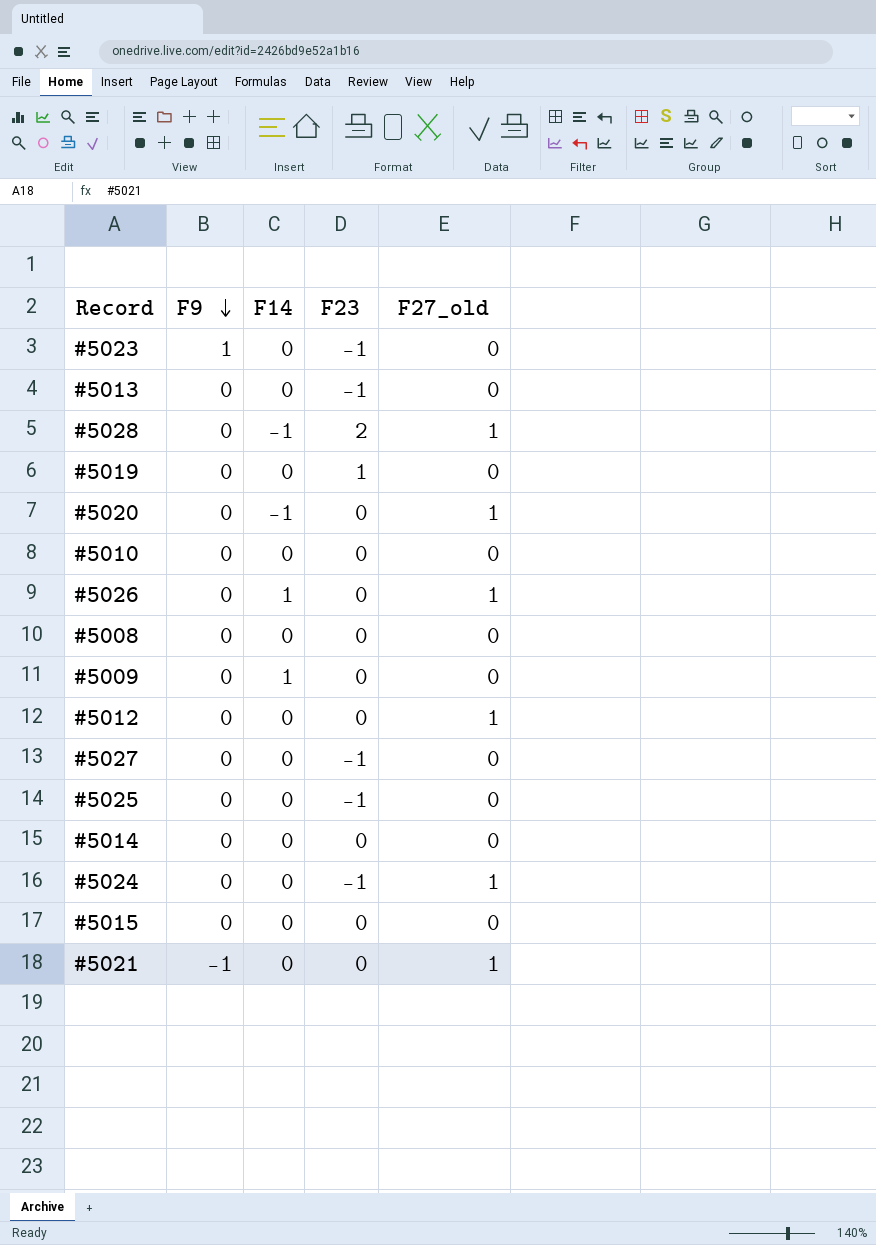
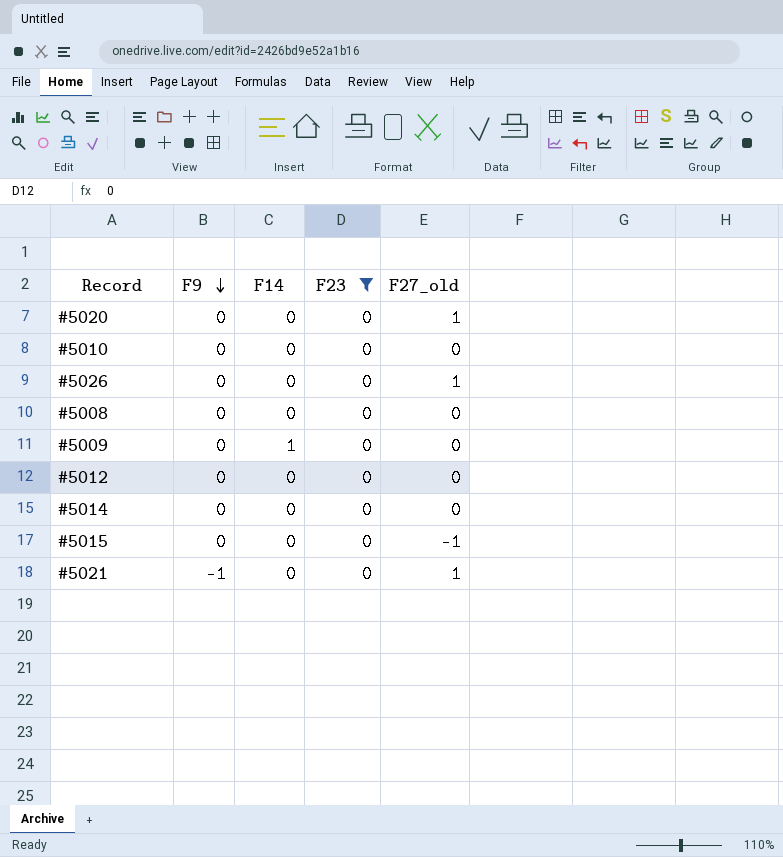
filter: none -> F23 = 0
#5020 | F14: -1 -> 0
#5026 | F14: 1 -> 0
#5012 | F27_old: 1 -> 0
#5015 | F27_old: 0 -> -1

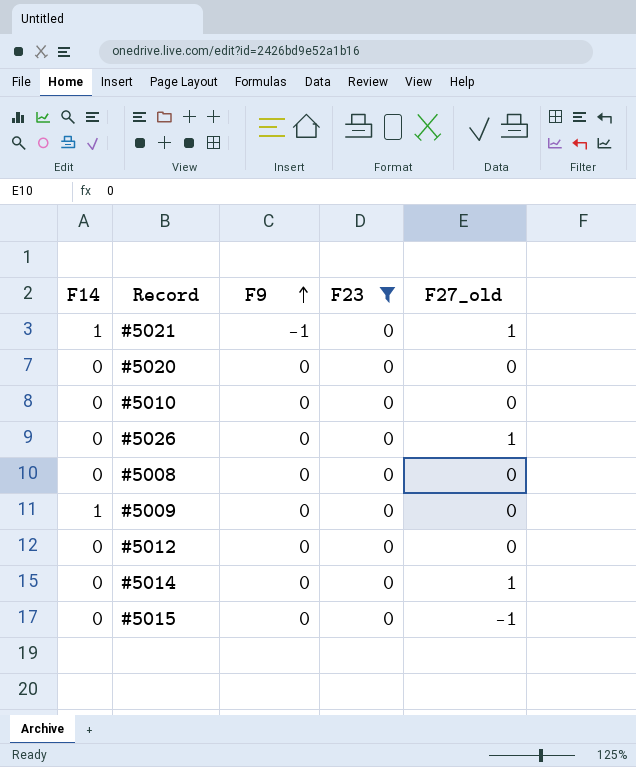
row order: F9 descending -> F9 ascending
column F14 | position: 3 -> 1
#5021 | F14: 0 -> 1
#5020 | F27_old: 1 -> 0
#5014 | F27_old: 0 -> 1

